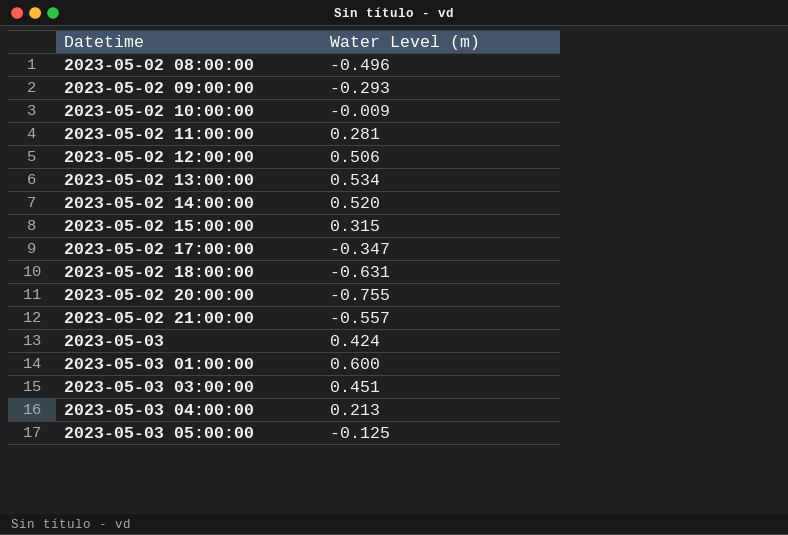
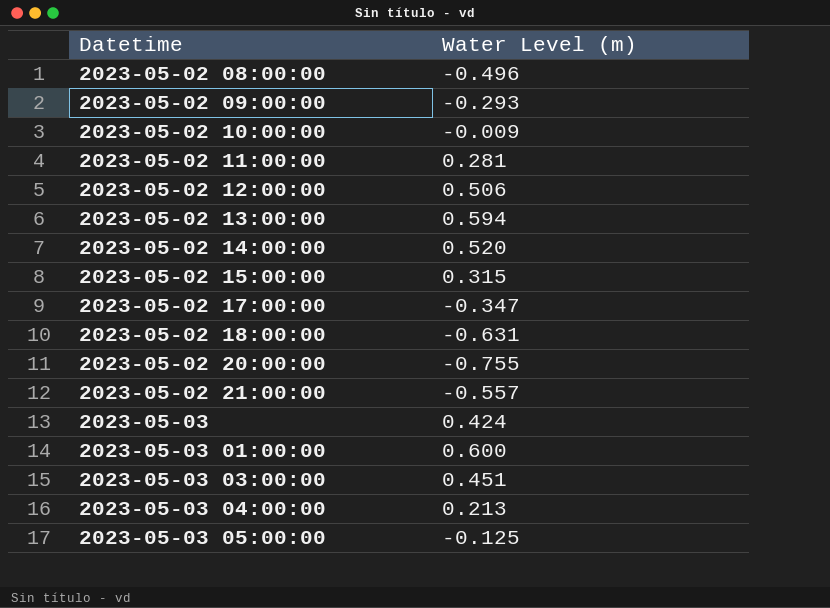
2023-05-02 13:00:00 | Water Level (m): 0.534 -> 0.594

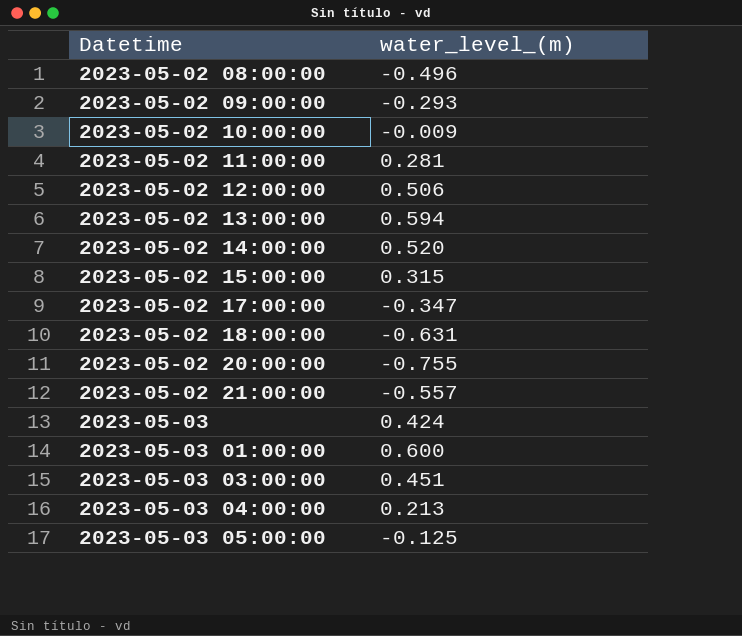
column name: Water Level (m) -> water_level_(m)

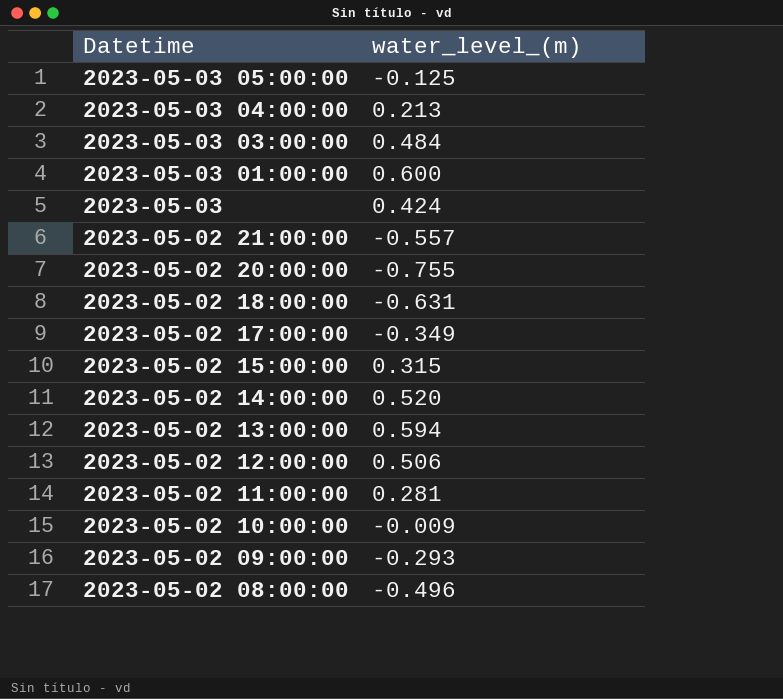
row order: Datetime ascending -> Datetime descending
2023-05-03 03:00:00 | water_level_(m): 0.451 -> 0.484
2023-05-02 17:00:00 | water_level_(m): -0.347 -> -0.349

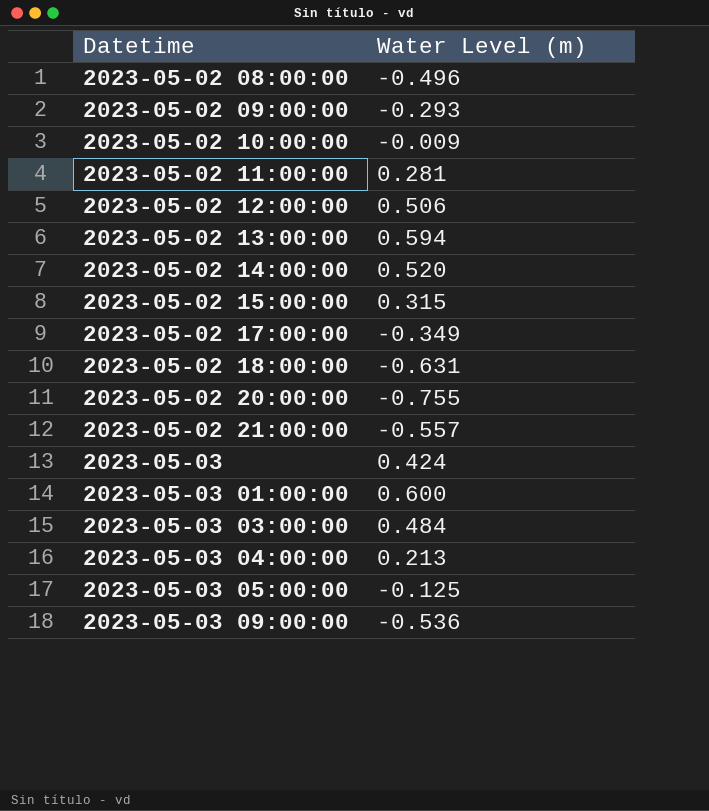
row order: Datetime descending -> Datetime ascending
column name: water_level_(m) -> Water Level (m)
row 2023-05-03 09:00:00: none -> -0.536

